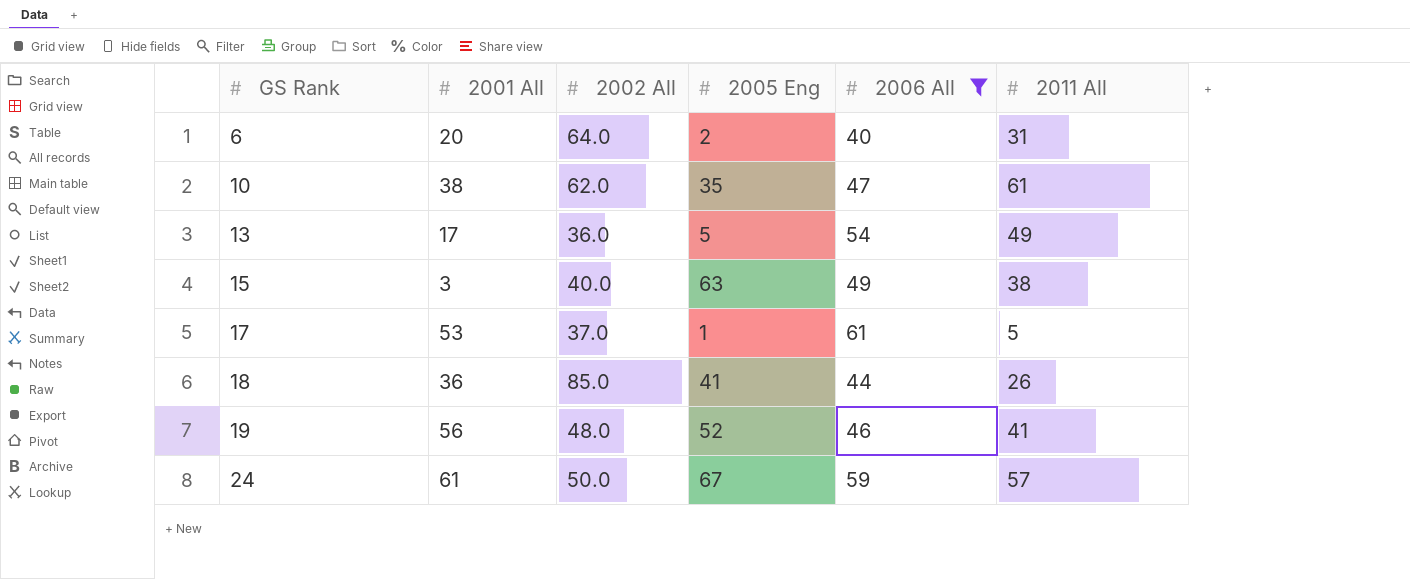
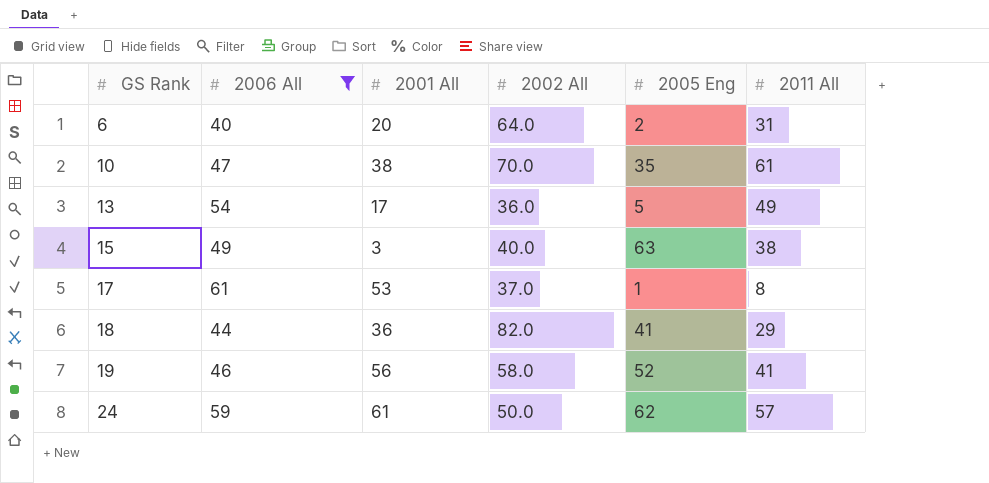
column 2006 All | position: 5 -> 2
10 | 2002 All: 62.0 -> 70.0
17 | 2011 All: 5 -> 8
18 | 2002 All: 85.0 -> 82.0
18 | 2011 All: 26 -> 29
19 | 2002 All: 48.0 -> 58.0
24 | 2005 Eng: 67 -> 62

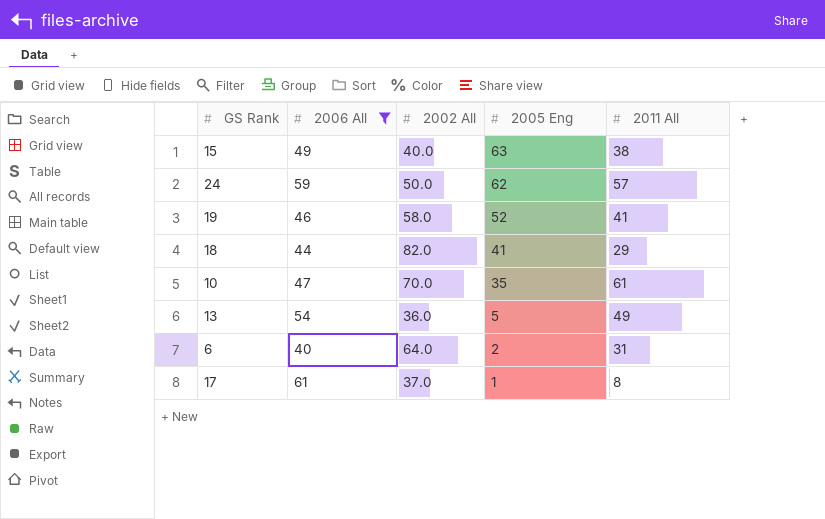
row order: GS Rank ascending -> 2005 Eng descending
column 2001 All | position: 3 -> none

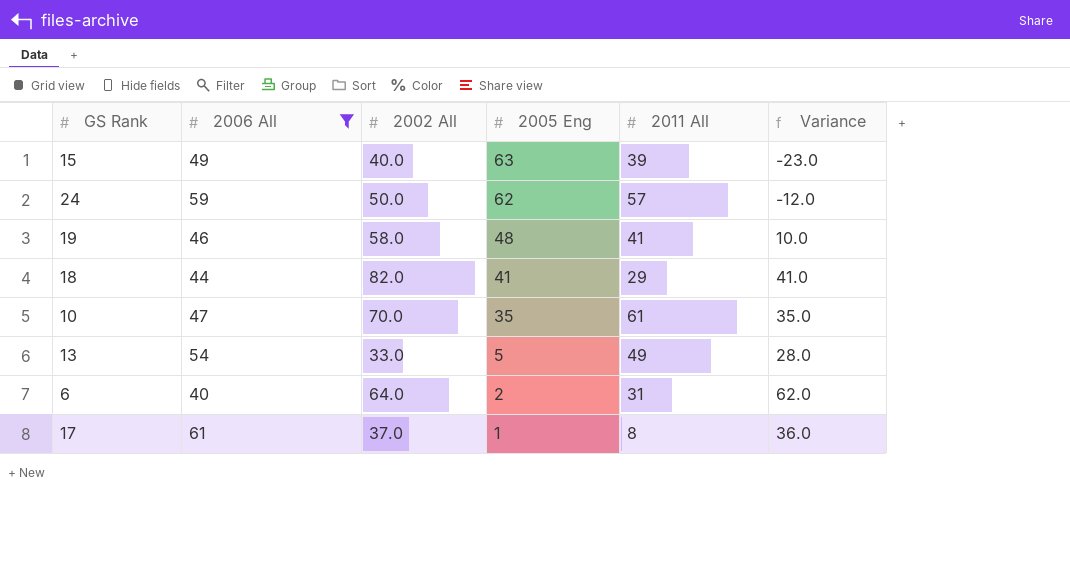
column Variance | formula: none -> [2002 All] - [2005 Eng]
15 | 2011 All: 38 -> 39
19 | 2005 Eng: 52 -> 48
13 | 2002 All: 36.0 -> 33.0

